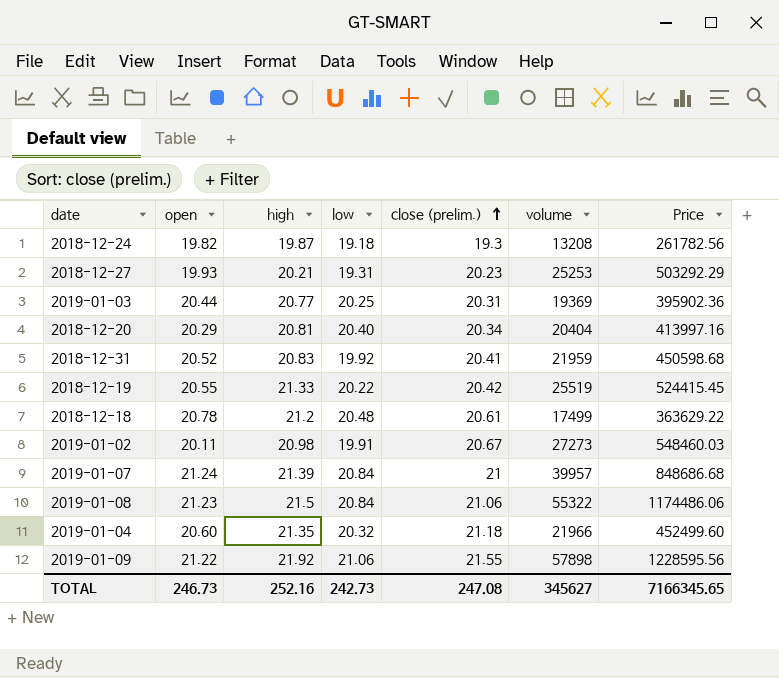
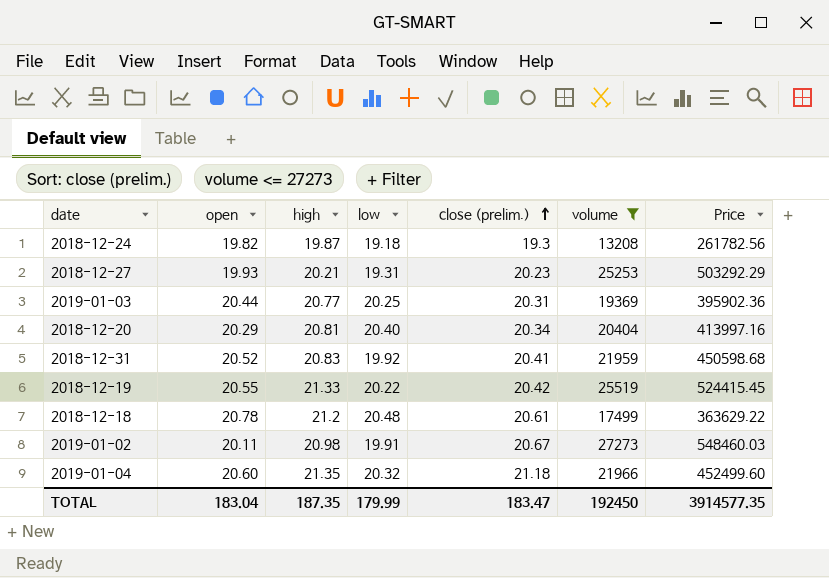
filter: none -> volume <= 27273
TOTAL | open: 246.73 -> 183.04
TOTAL | high: 252.16 -> 187.35
TOTAL | low: 242.73 -> 179.99
TOTAL | close (prelim.): 247.08 -> 183.47
TOTAL | volume: 345627 -> 192450
TOTAL | Price: 7166345.65 -> 3914577.35

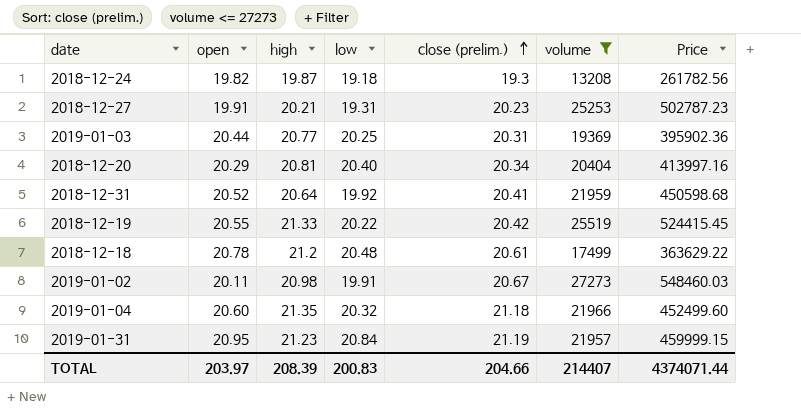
2018-12-27 | open: 19.93 -> 19.91
2018-12-27 | Price: 503292.29 -> 502787.23
2018-12-31 | high: 20.83 -> 20.64
row 2019-01-31: none -> 20.95 | 21.23 | 20.84 | 21.19 | 21957 | 459999.15
TOTAL | open: 183.04 -> 203.97
TOTAL | high: 187.35 -> 208.39
TOTAL | low: 179.99 -> 200.83
TOTAL | close (prelim.): 183.47 -> 204.66
TOTAL | volume: 192450 -> 214407
TOTAL | Price: 3914577.35 -> 4374071.44

